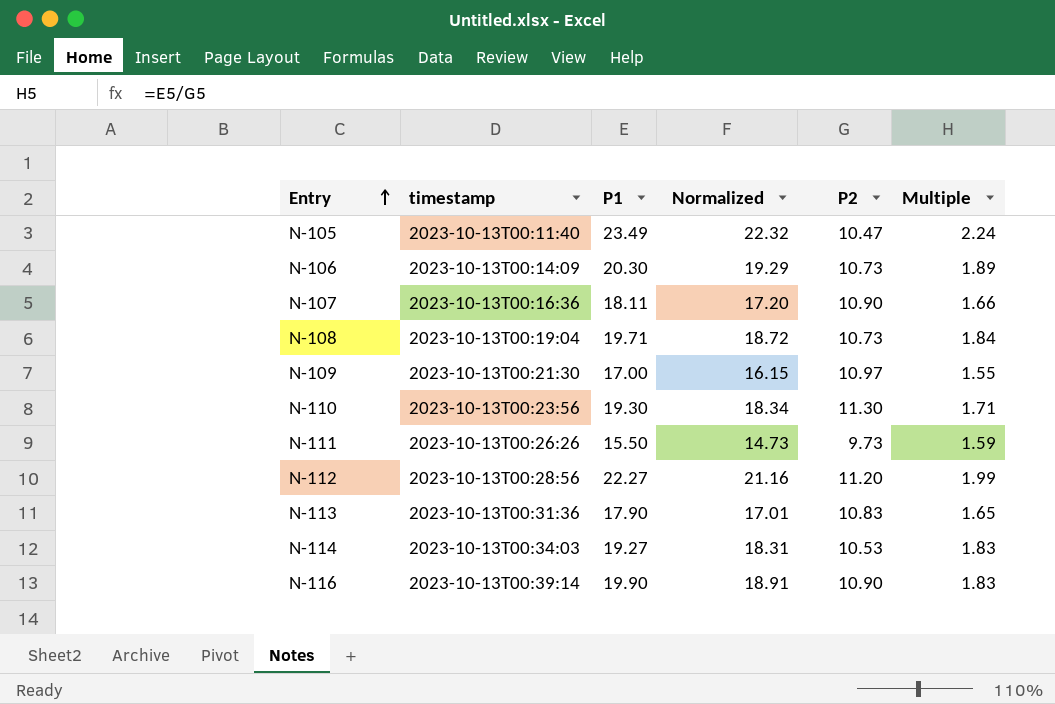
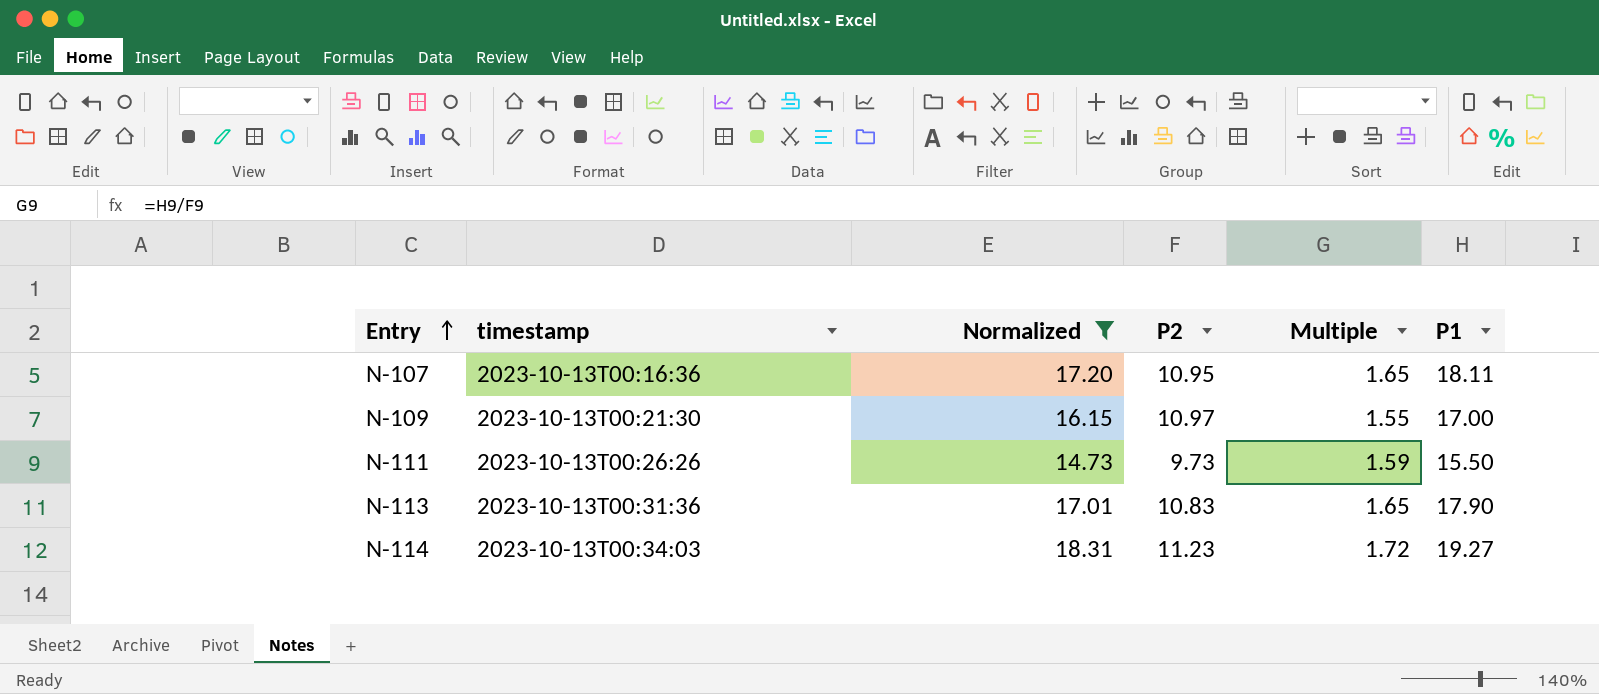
filter: none -> Normalized <= 18.31
column P1 | position: 3 -> 6
N-107 | P2: 10.90 -> 10.95
N-107 | Multiple: 1.66 -> 1.65
N-114 | P2: 10.53 -> 11.23
N-114 | Multiple: 1.83 -> 1.72

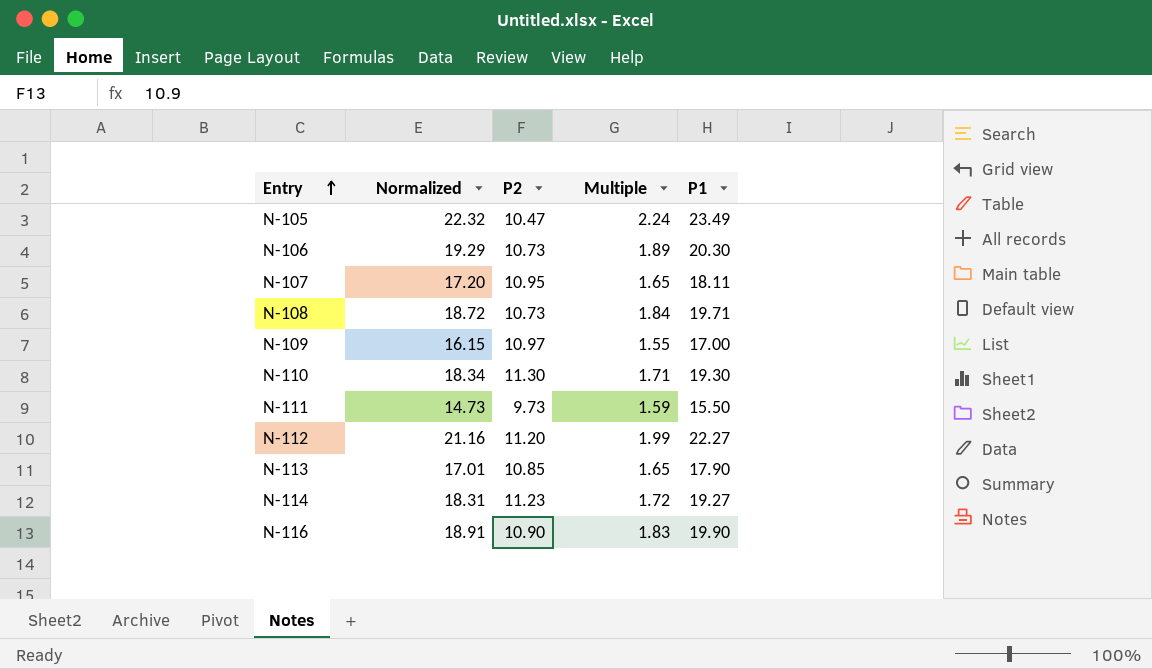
filter: Normalized <= 18.31 -> none
column timestamp | position: 2 -> none
N-113 | P2: 10.83 -> 10.85

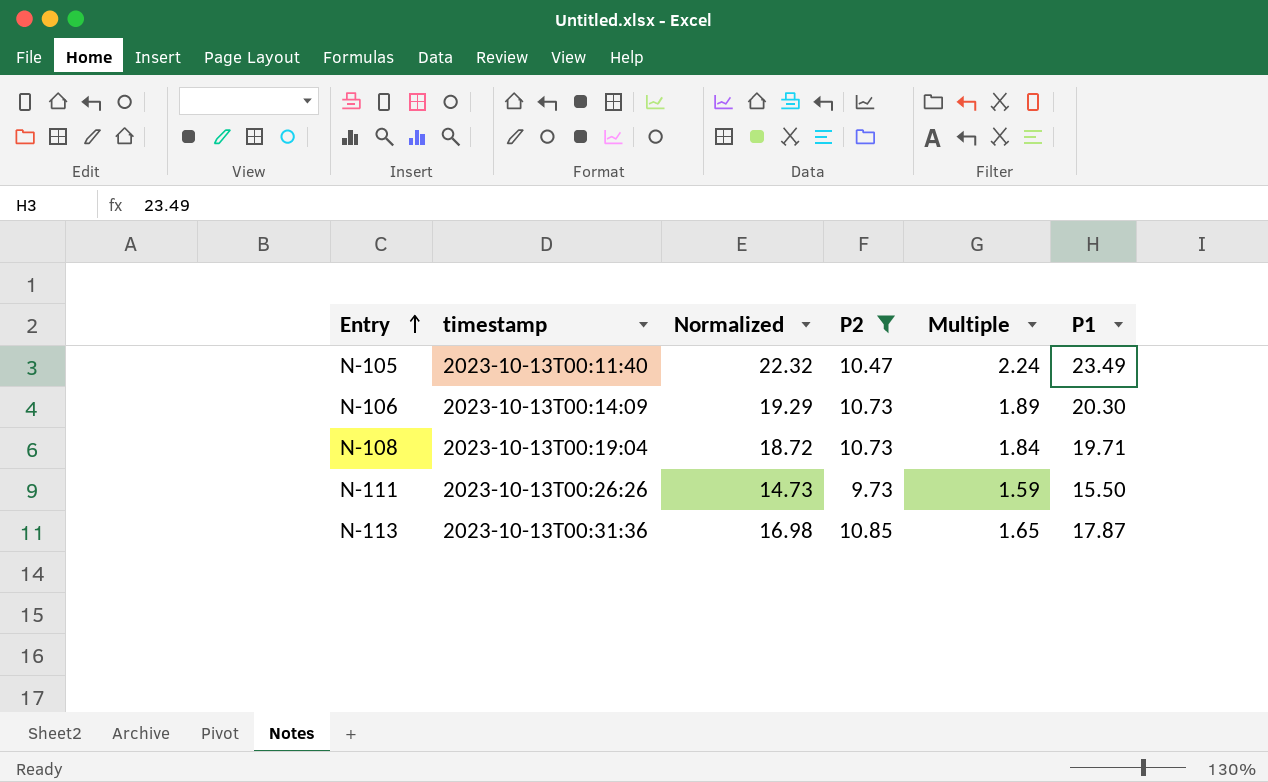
filter: none -> P2 <= 10.85
column timestamp | position: none -> 2
N-113 | Normalized: 17.01 -> 16.98
N-113 | P1: 17.90 -> 17.87

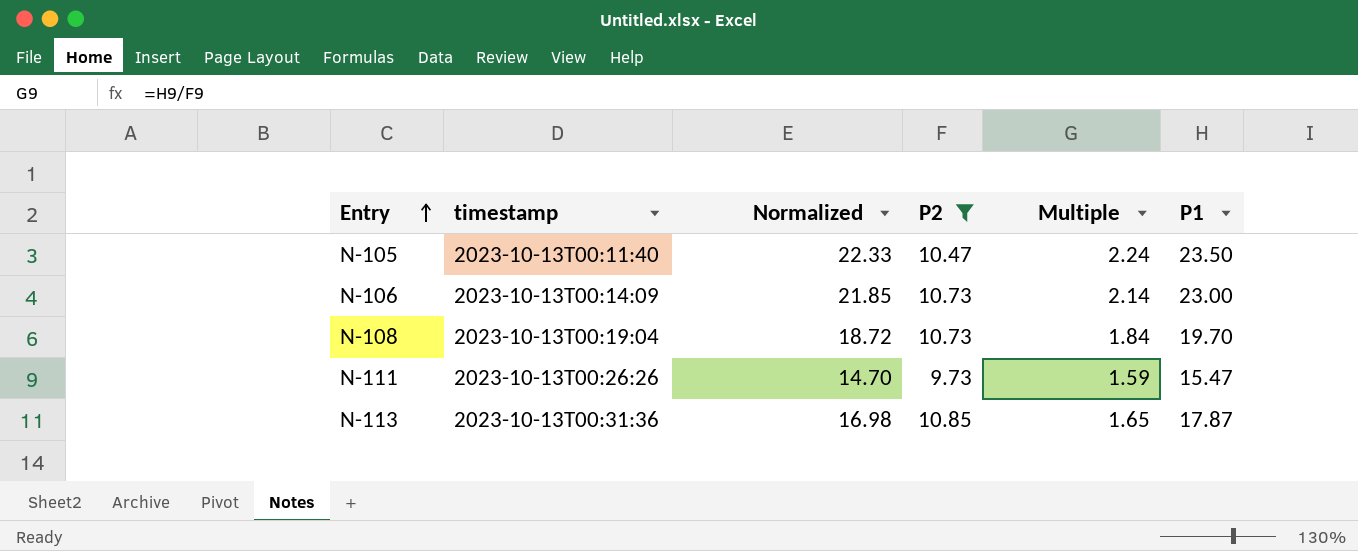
N-105 | Normalized: 22.32 -> 22.33
N-105 | P1: 23.49 -> 23.50
N-106 | Normalized: 19.29 -> 21.85
N-106 | Multiple: 1.89 -> 2.14
N-106 | P1: 20.30 -> 23.00
N-108 | P1: 19.71 -> 19.70
N-111 | Normalized: 14.73 -> 14.70
N-111 | P1: 15.50 -> 15.47

